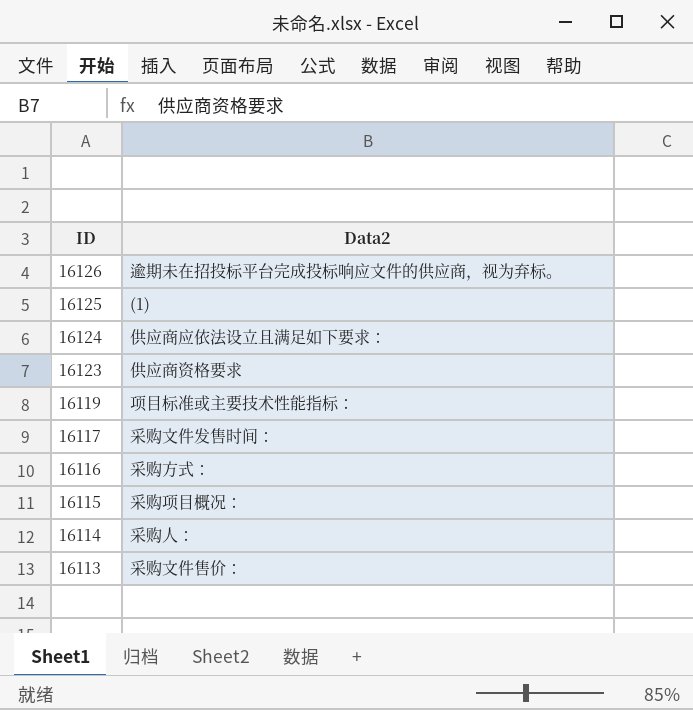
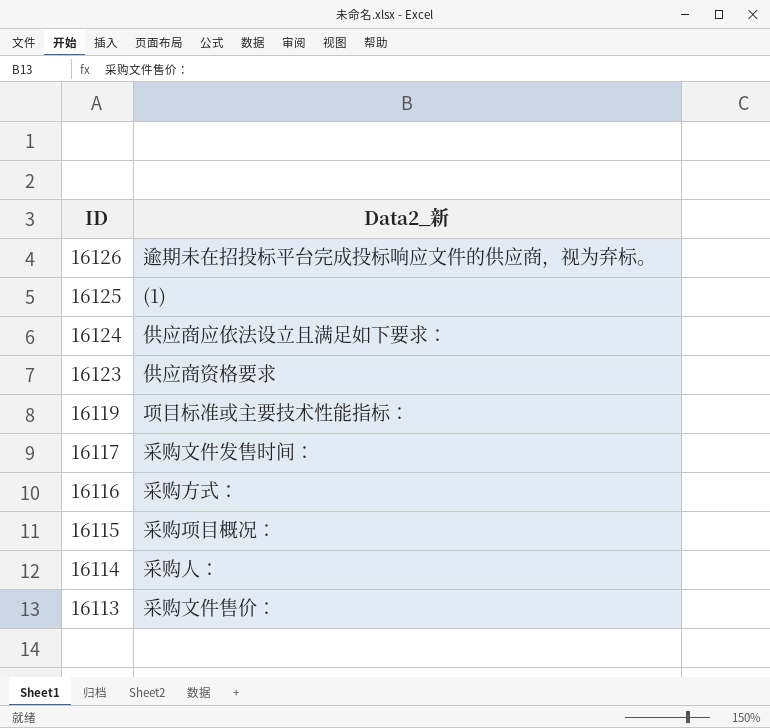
column name: Data2 -> Data2_新

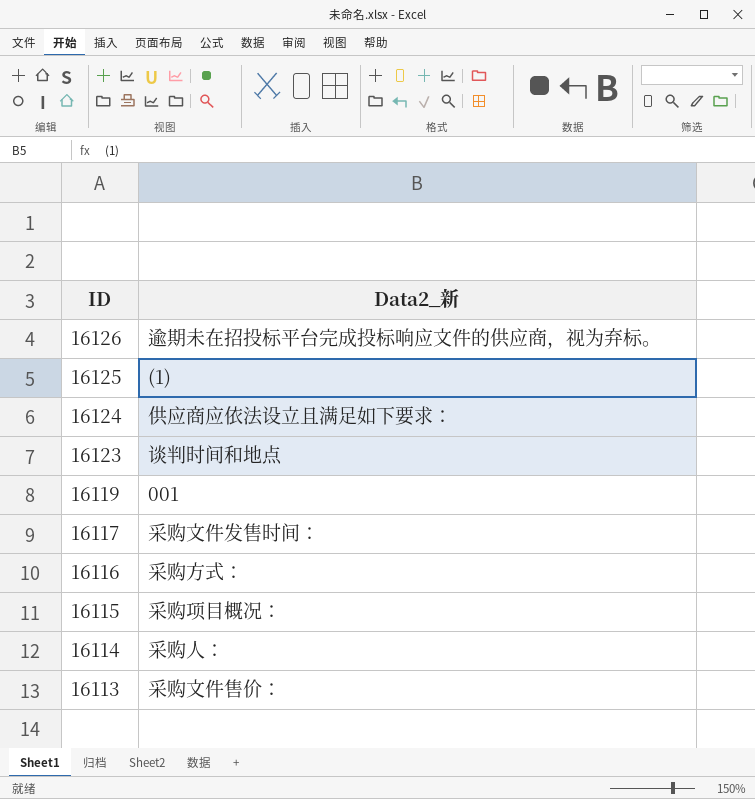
16123 | Data2_新: 供应商资格要求 -> 谈判时间和地点
16119 | Data2_新: 项目标准或主要技术性能指标： -> 001

